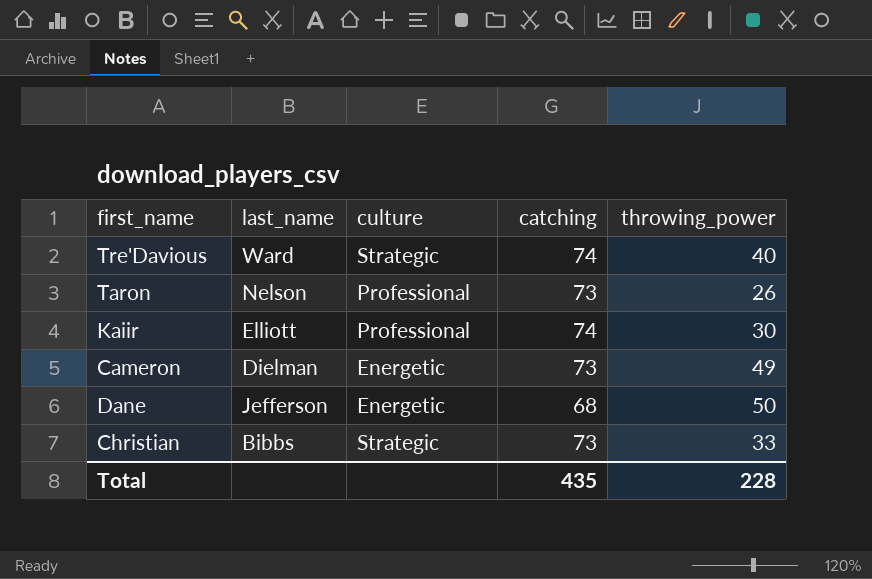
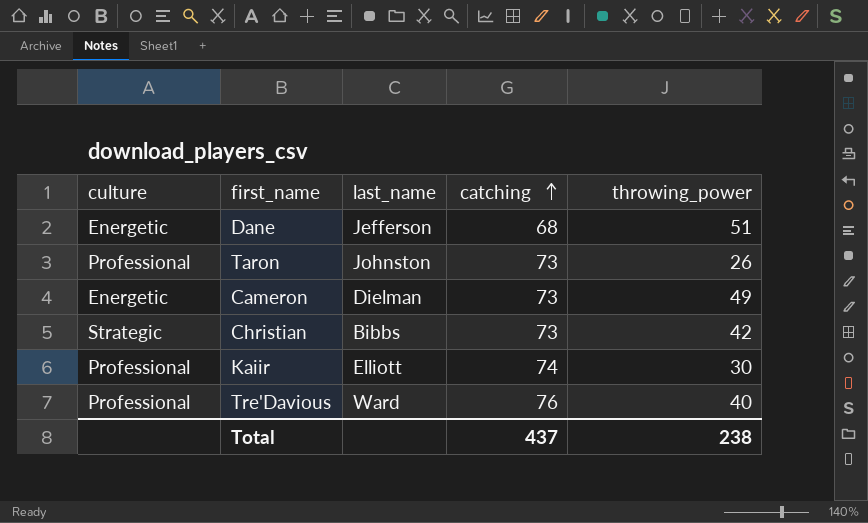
row order: none -> catching ascending
column culture | position: 3 -> 1
Dane | throwing_power: 50 -> 51
Taron | last_name: Nelson -> Johnston
Christian | throwing_power: 33 -> 42
Tre'Davious | culture: Strategic -> Professional
Tre'Davious | catching: 74 -> 76
Total | catching: 435 -> 437
Total | throwing_power: 228 -> 238

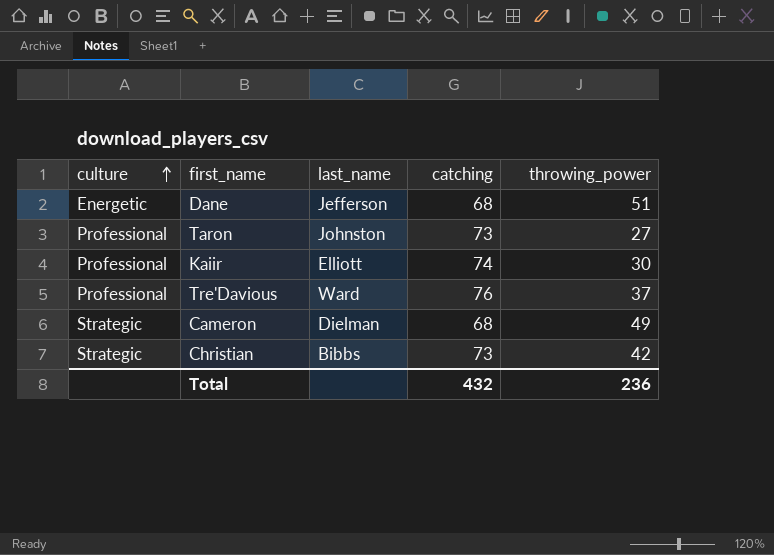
row order: catching ascending -> culture ascending
Taron | throwing_power: 26 -> 27
Tre'Davious | throwing_power: 40 -> 37
Cameron | culture: Energetic -> Strategic
Cameron | catching: 73 -> 68
Total | catching: 437 -> 432
Total | throwing_power: 238 -> 236

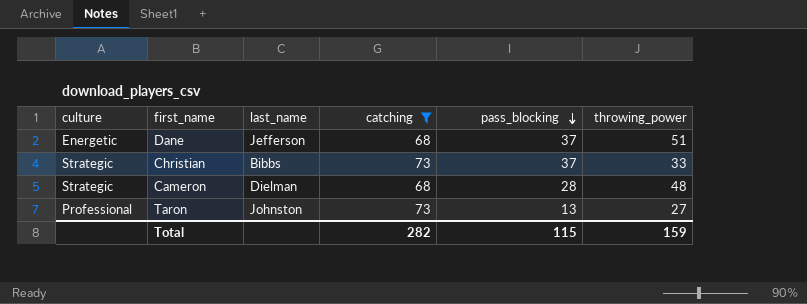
filter: none -> catching <= 73
row order: culture ascending -> pass_blocking descending
column pass_blocking | position: none -> 5
Christian | throwing_power: 42 -> 33
Cameron | throwing_power: 49 -> 48
Total | catching: 432 -> 282
Total | throwing_power: 236 -> 159

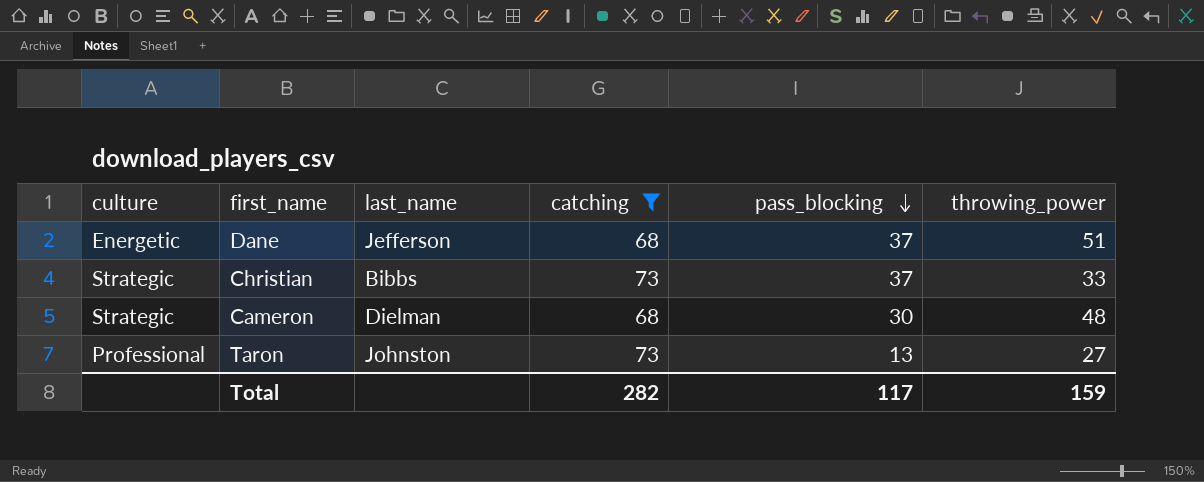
Cameron | pass_blocking: 28 -> 30
Total | pass_blocking: 115 -> 117

